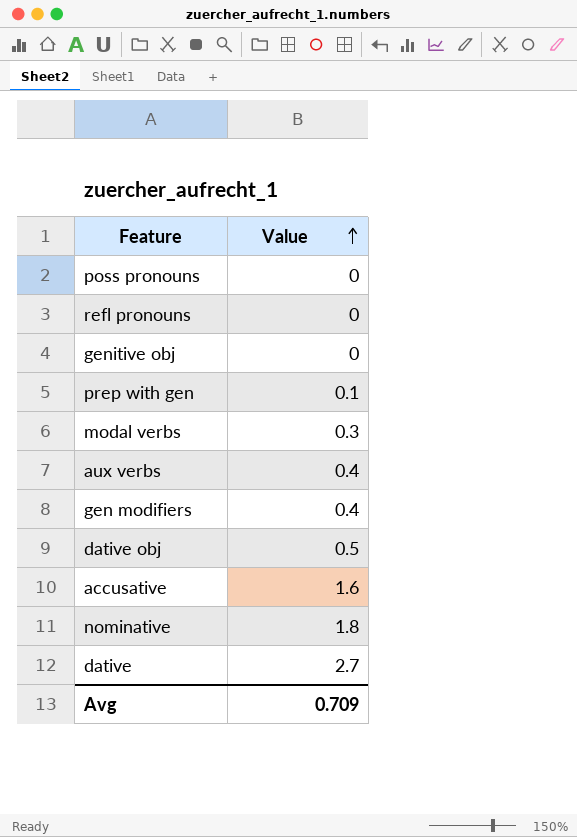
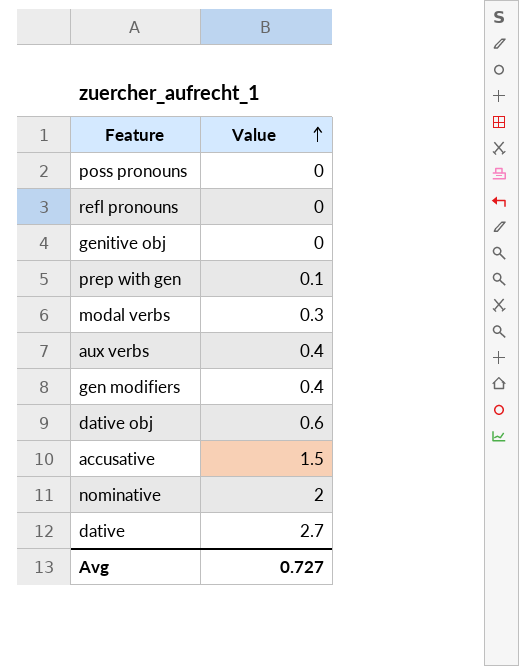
dative obj | Value: 0.5 -> 0.6
accusative | Value: 1.6 -> 1.5
nominative | Value: 1.8 -> 2
Avg | Value: 0.709 -> 0.727

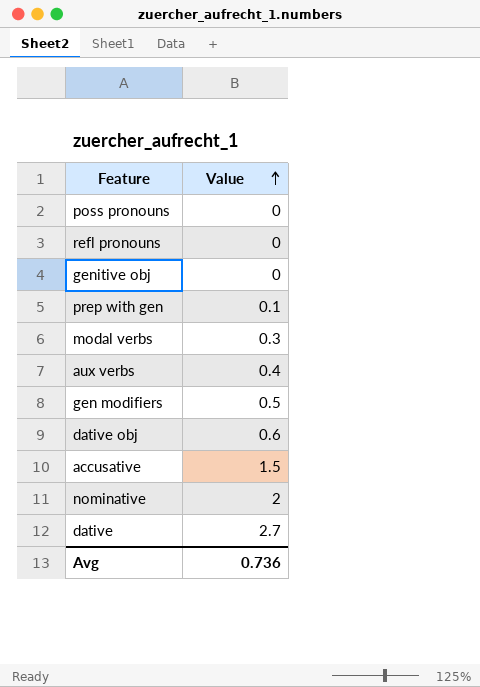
gen modifiers | Value: 0.4 -> 0.5
Avg | Value: 0.727 -> 0.736

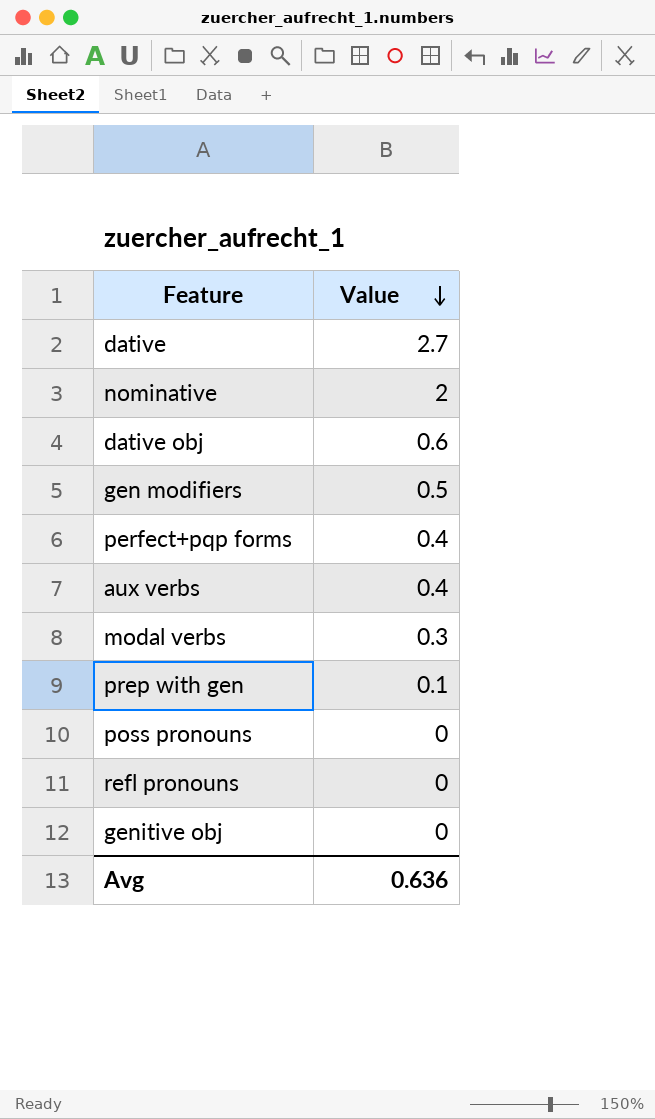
row order: Value ascending -> Value descending
row accusative: 1.5 -> none
row perfect+pqp forms: none -> 0.4
Avg | Value: 0.736 -> 0.636

